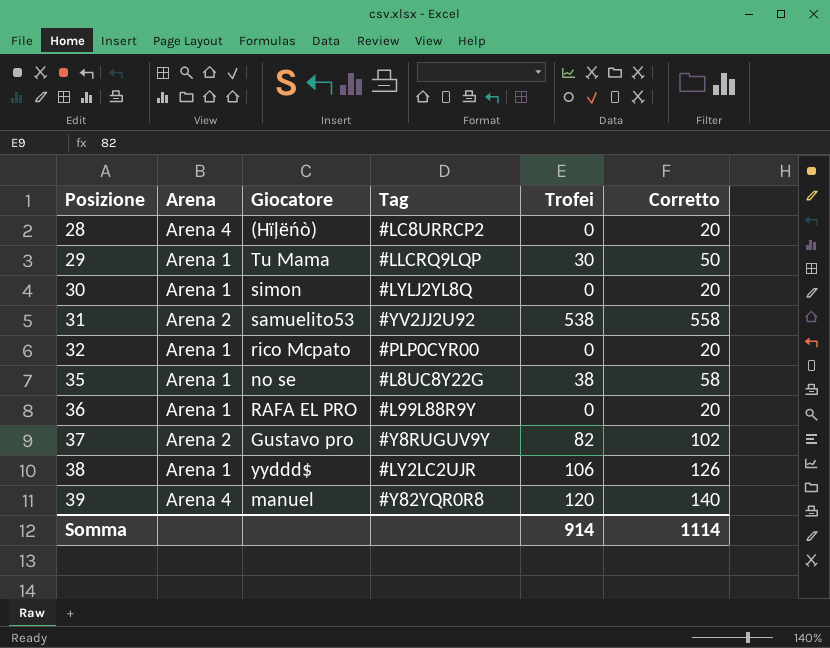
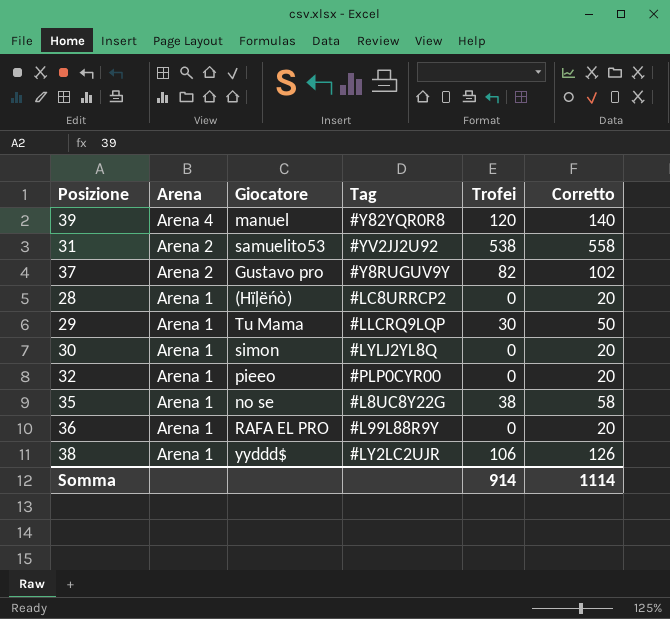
row order: Posizione ascending -> Arena descending
28 | Arena: Arena 4 -> Arena 1
32 | Giocatore: rico Mcpato -> pieeo

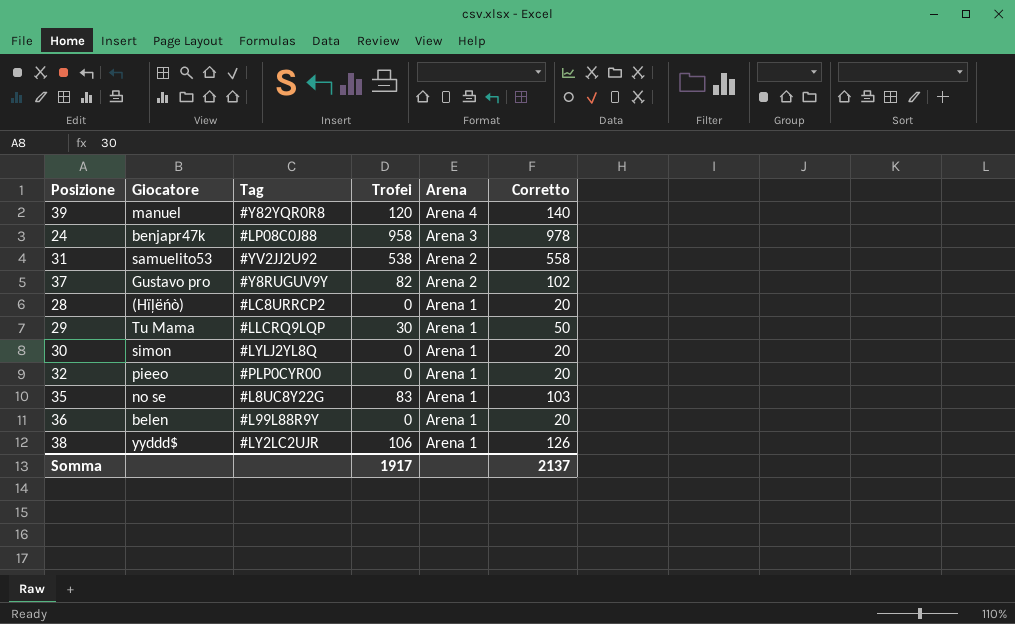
column Arena | position: 2 -> 5
row 24: none -> benjapr47k | #LP08C0J88 | 958 | Arena 3 | 978
35 | Trofei: 38 -> 83
35 | Corretto: 58 -> 103
36 | Giocatore: RAFA EL PRO -> belen
Somma | Trofei: 914 -> 1917
Somma | Corretto: 1114 -> 2137

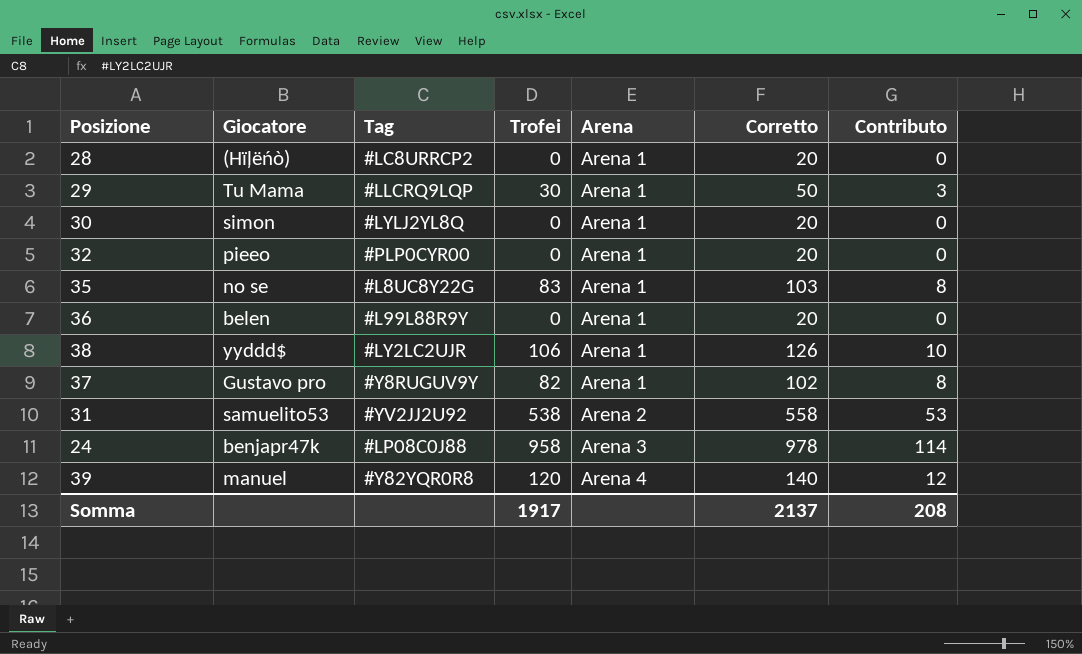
row order: Arena descending -> Arena ascending
column Contributo | position: none -> 7
37 | Arena: Arena 2 -> Arena 1

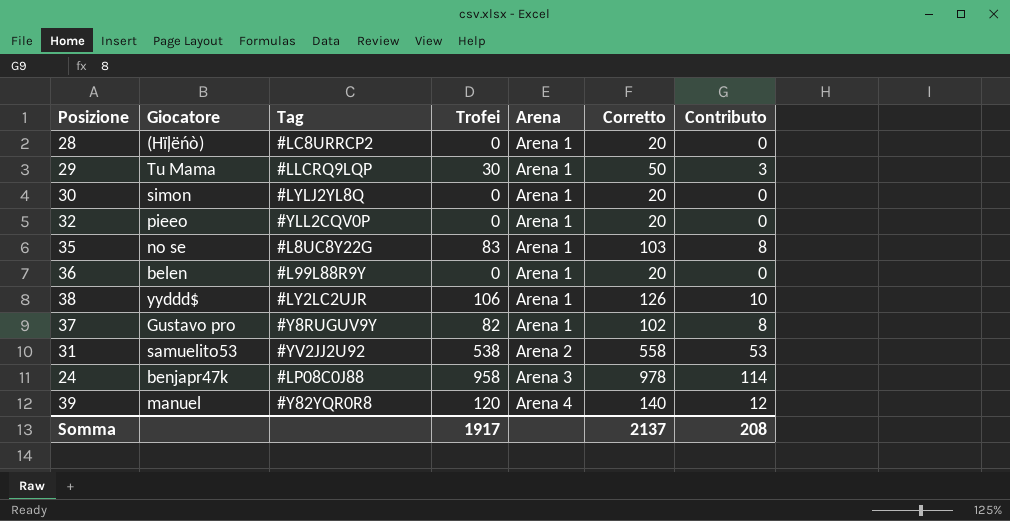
32 | Tag: #PLP0CYR00 -> #YLL2CQV0P

